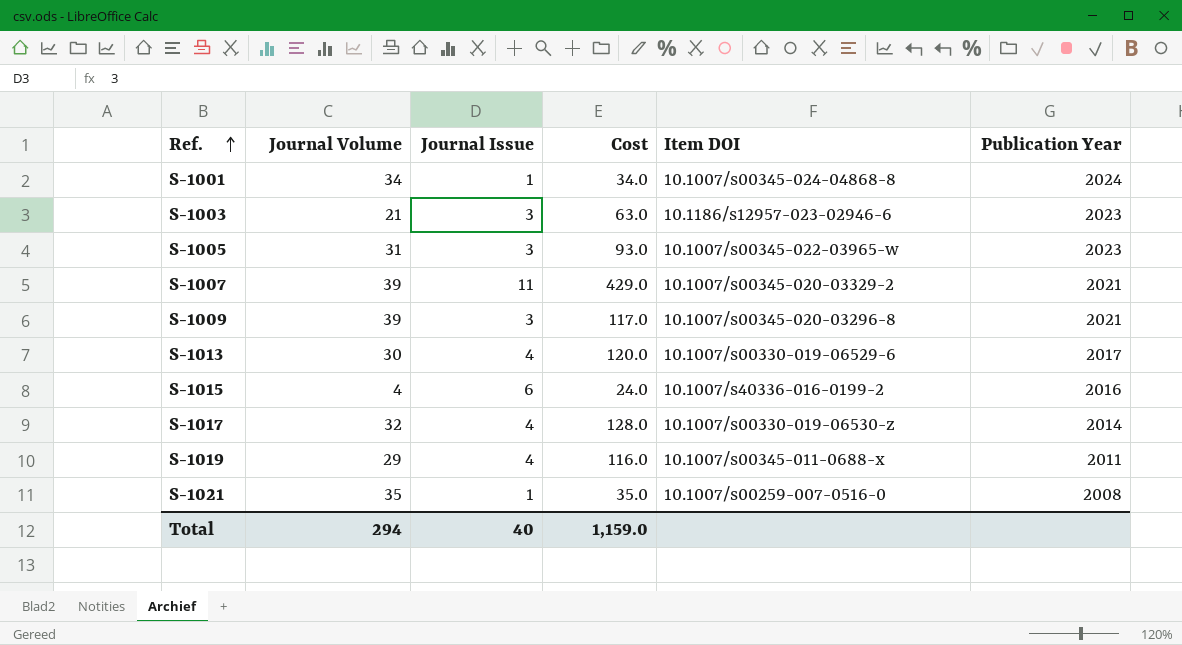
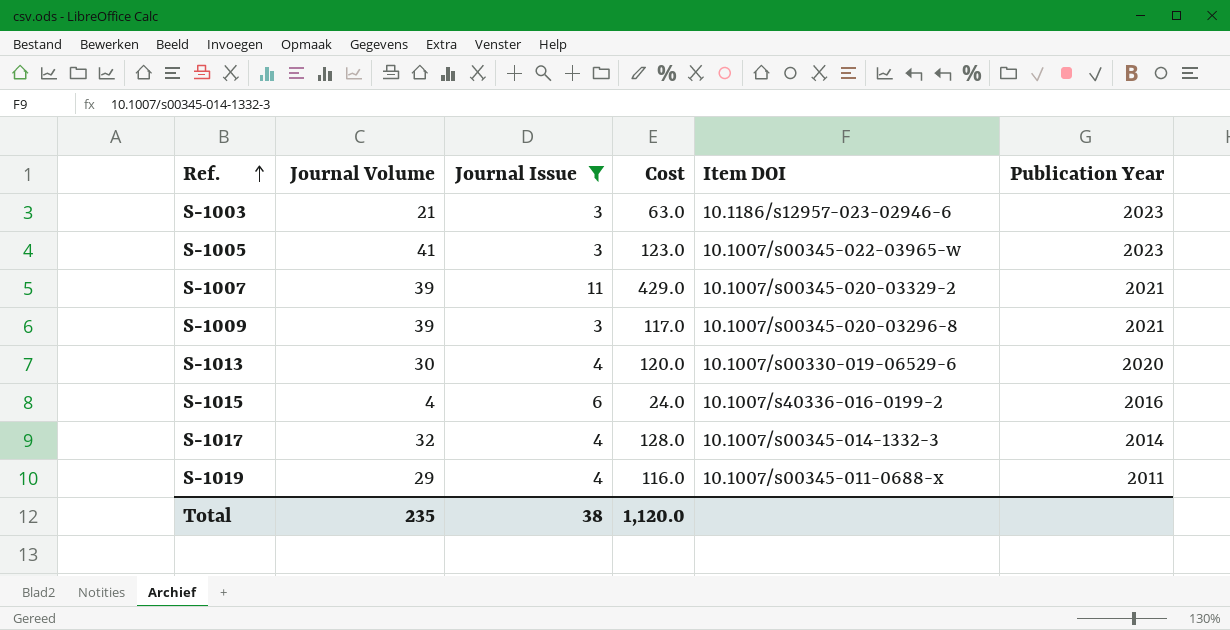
filter: none -> Journal Issue != 1
S-1005 | Journal Volume: 31 -> 41
S-1005 | Cost: 93.0 -> 123.0
S-1013 | Publication Year: 2017 -> 2020
S-1017 | Item DOI: 10.1007/s00330-019-06530-z -> 10.1007/s00345-014-1332-3
Total | Journal Volume: 294 -> 235
Total | Journal Issue: 40 -> 38
Total | Cost: 1,159.0 -> 1,120.0

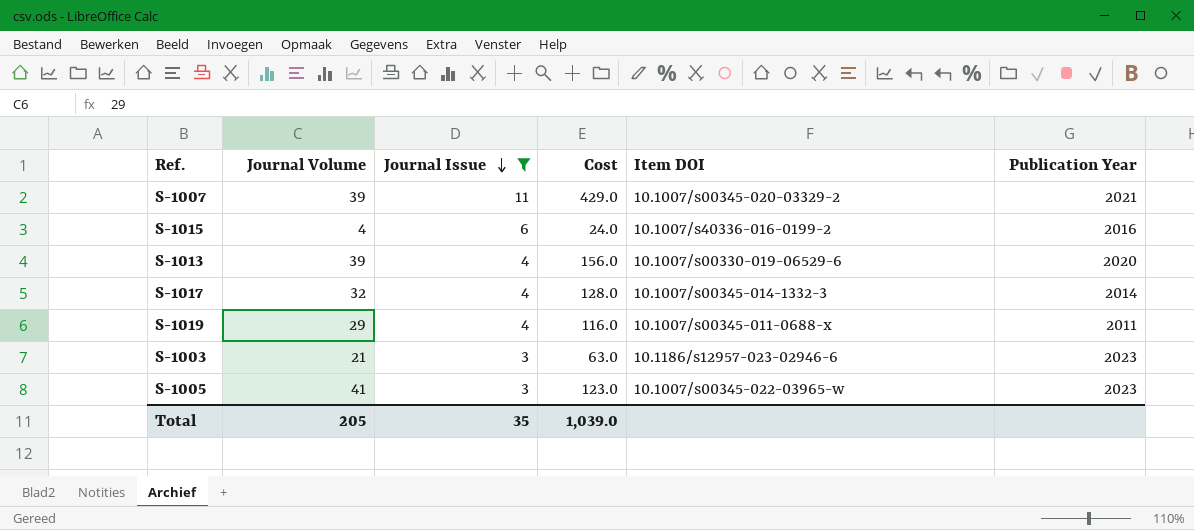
row order: Ref. ascending -> Journal Issue descending
row S-1009: 39 | 3 | 117.0 | 10.1007/s00345-020-03296-8 | 2021 -> none
S-1013 | Journal Volume: 30 -> 39
S-1013 | Cost: 120.0 -> 156.0
Total | Journal Volume: 235 -> 205
Total | Journal Issue: 38 -> 35
Total | Cost: 1,120.0 -> 1,039.0

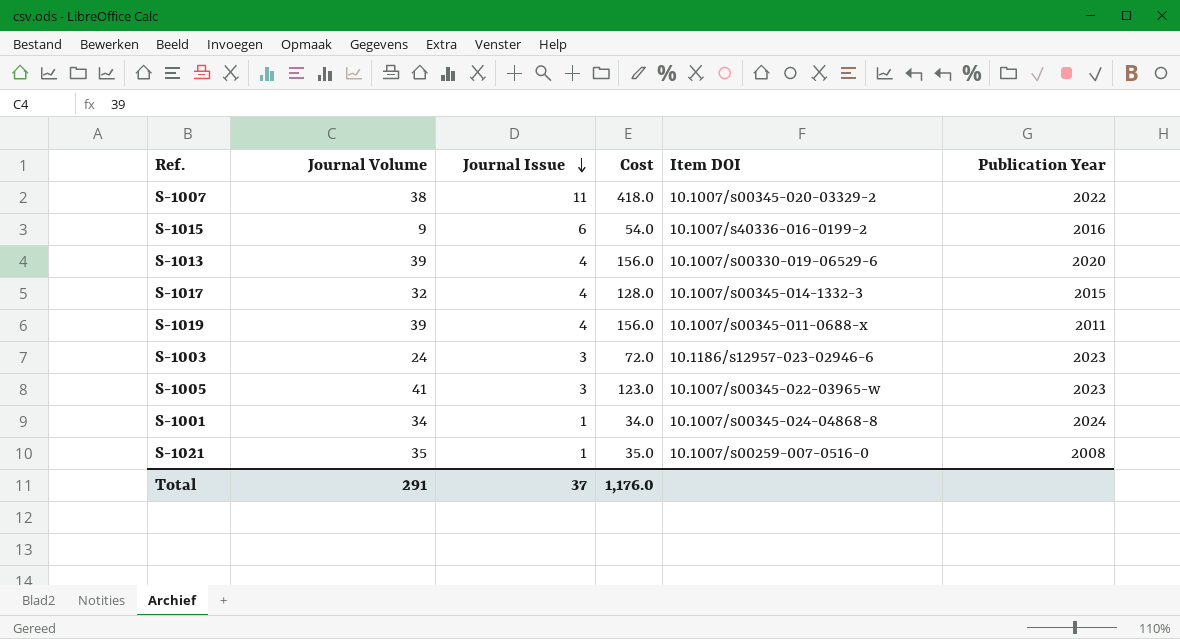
filter: Journal Issue != 1 -> none
S-1007 | Journal Volume: 39 -> 38
S-1007 | Cost: 429.0 -> 418.0
S-1007 | Publication Year: 2021 -> 2022
S-1015 | Journal Volume: 4 -> 9
S-1015 | Cost: 24.0 -> 54.0
S-1017 | Publication Year: 2014 -> 2015
S-1019 | Journal Volume: 29 -> 39
S-1019 | Cost: 116.0 -> 156.0
S-1003 | Journal Volume: 21 -> 24
S-1003 | Cost: 63.0 -> 72.0
Total | Journal Volume: 205 -> 291
Total | Journal Issue: 35 -> 37
Total | Cost: 1,039.0 -> 1,176.0

